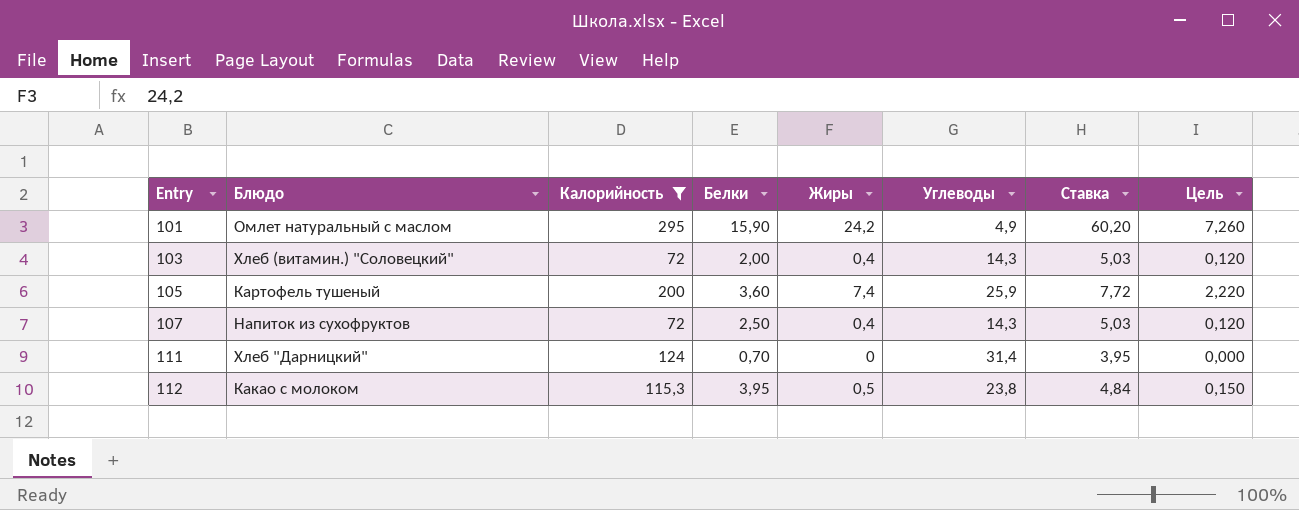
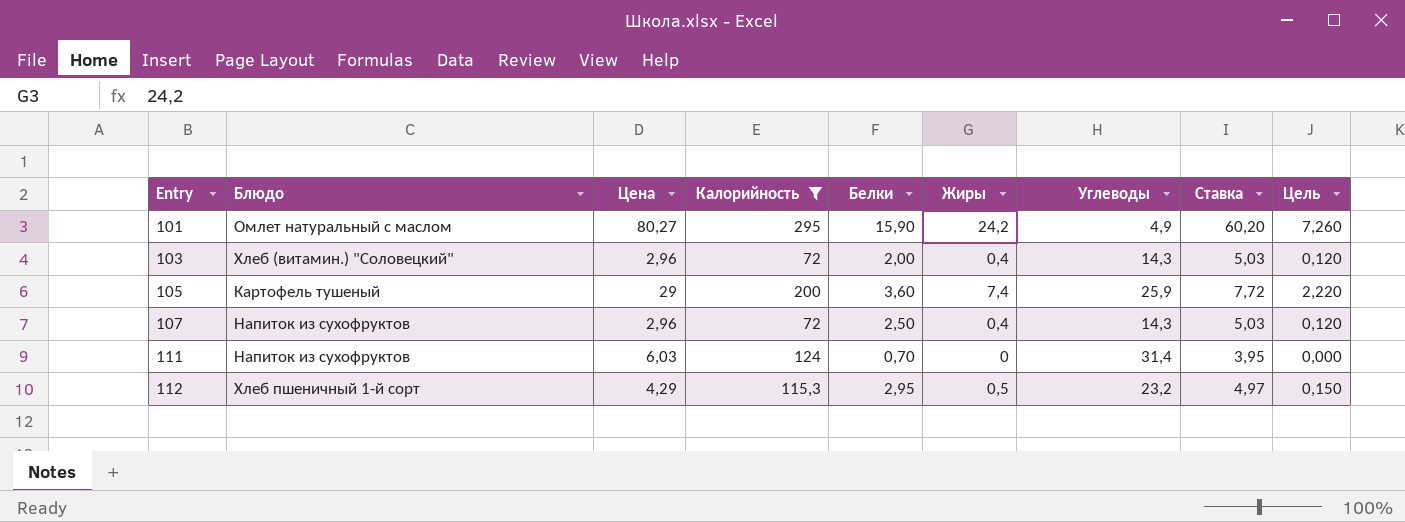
column Цена | position: none -> 3
111 | Блюдо: Хлеб "Дарницкий" -> Напиток из сухофруктов
112 | Блюдо: Какао с молоком -> Хлеб пшеничный 1-й сорт
112 | Белки: 3,95 -> 2,95
112 | Углеводы: 23,8 -> 23,2
112 | Ставка: 4,84 -> 4,97

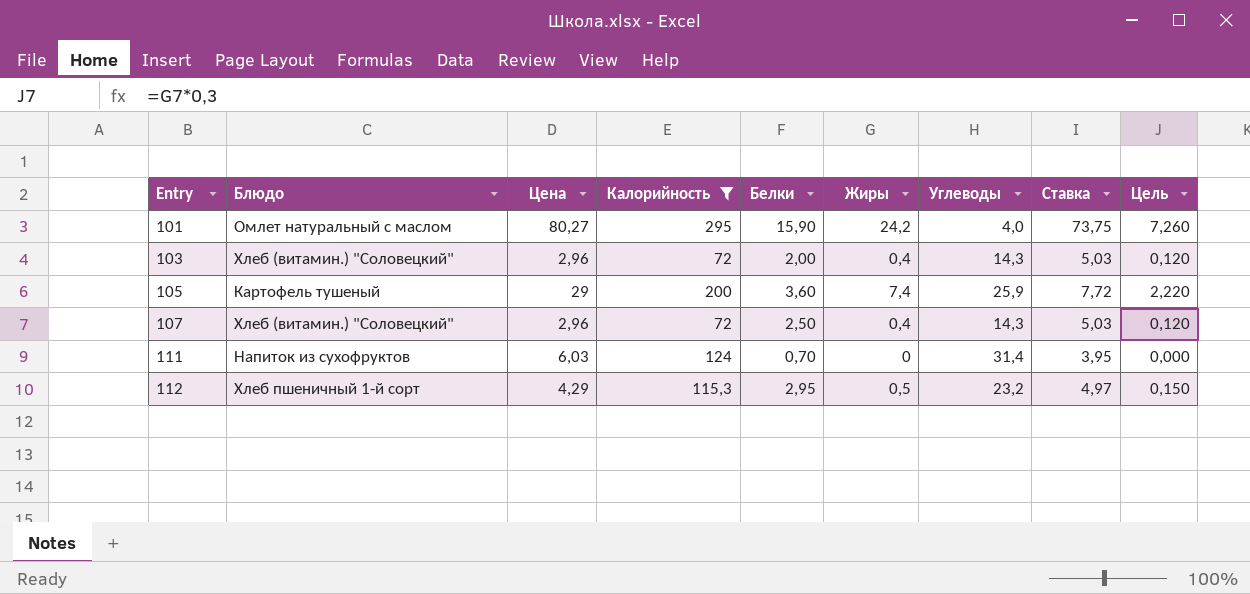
101 | Углеводы: 4,9 -> 4,0
101 | Ставка: 60,20 -> 73,75
107 | Блюдо: Напиток из сухофруктов -> Хлеб (витамин.) "Соловецкий"

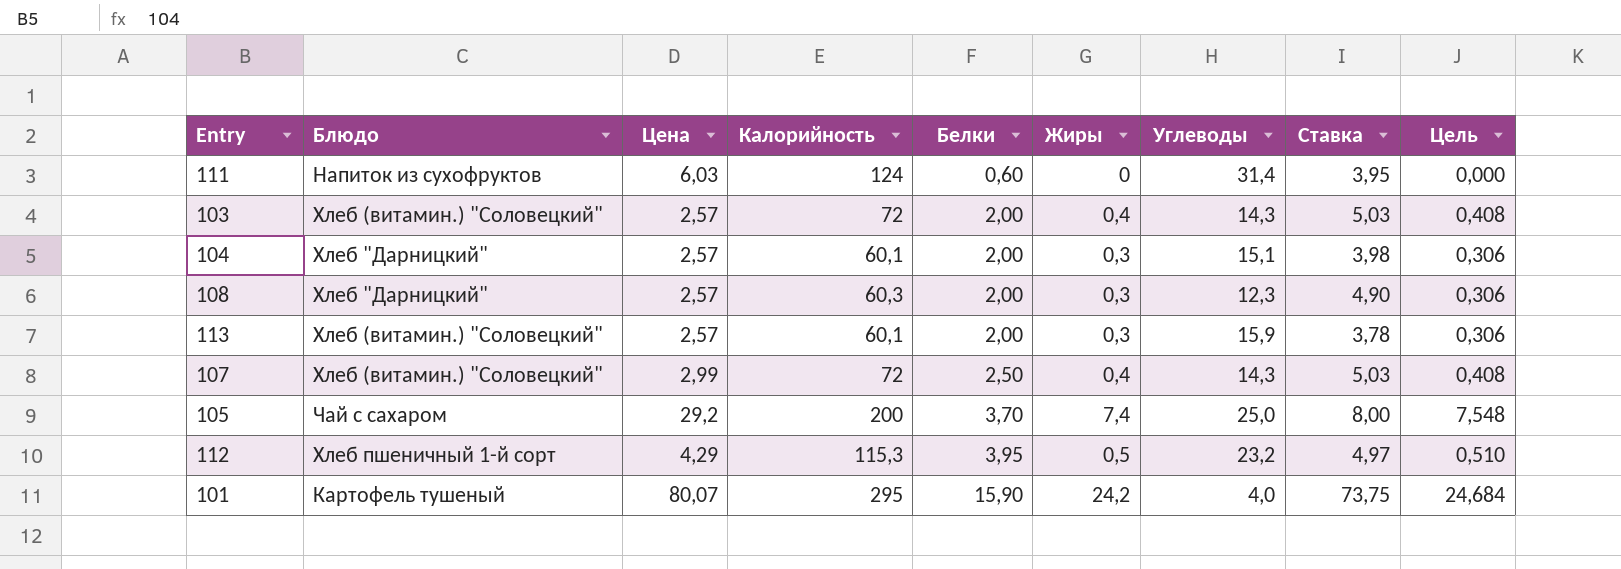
filter: Калорийность >= 72 -> none
row order: Entry ascending -> Белки ascending
column Цель | formula: [Жиры] * 0,3 -> [Жиры] * 1,02
111 | Белки: 0,70 -> 0,60
103 | Цена: 2,96 -> 2,57
107 | Цена: 2,96 -> 2,99
105 | Блюдо: Картофель тушеный -> Чай с сахаром
105 | Цена: 29 -> 29,2
105 | Белки: 3,60 -> 3,70
105 | Углеводы: 25,9 -> 25,0
105 | Ставка: 7,72 -> 8,00
112 | Белки: 2,95 -> 3,95
101 | Блюдо: Омлет натуральный с маслом -> Картофель тушеный
101 | Цена: 80,27 -> 80,07

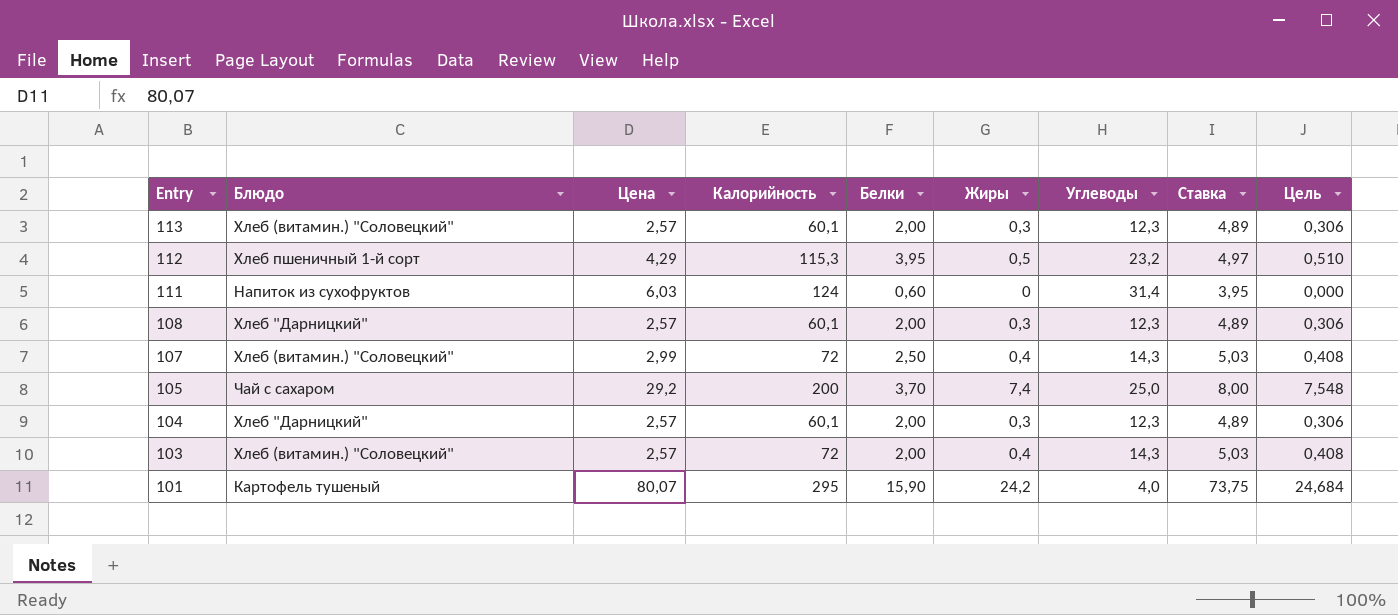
row order: Белки ascending -> Entry descending
113 | Углеводы: 15,9 -> 12,3
113 | Ставка: 3,78 -> 4,89
108 | Калорийность: 60,3 -> 60,1
108 | Ставка: 4,90 -> 4,89
104 | Углеводы: 15,1 -> 12,3
104 | Ставка: 3,98 -> 4,89

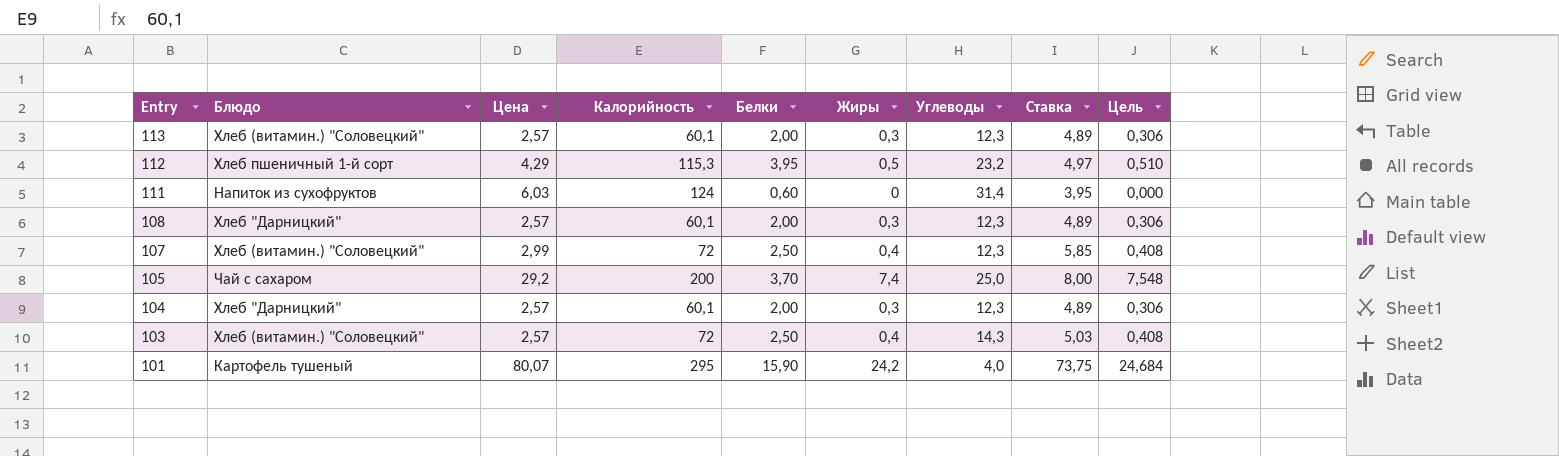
107 | Углеводы: 14,3 -> 12,3
107 | Ставка: 5,03 -> 5,85
103 | Белки: 2,00 -> 2,50

